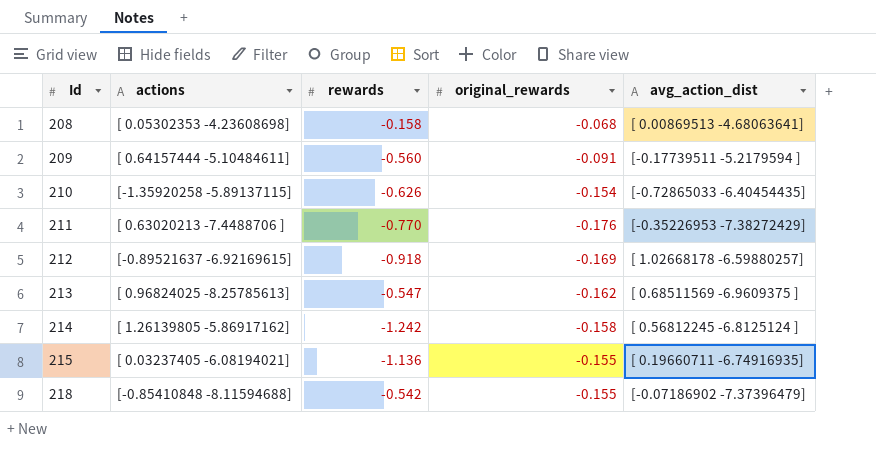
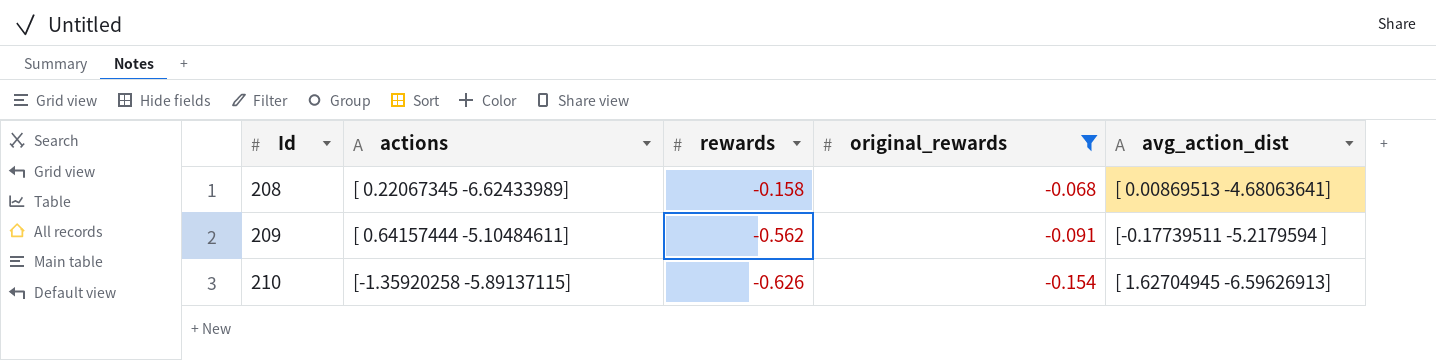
filter: none -> original_rewards >= -0.154
208 | actions: [ 0.05302353 -4.23608698] -> [ 0.22067345 -6.62433989]
209 | rewards: -0.560 -> -0.562
210 | avg_action_dist: [-0.72865033 -6.40454435] -> [ 1.62704945 -6.59626913]

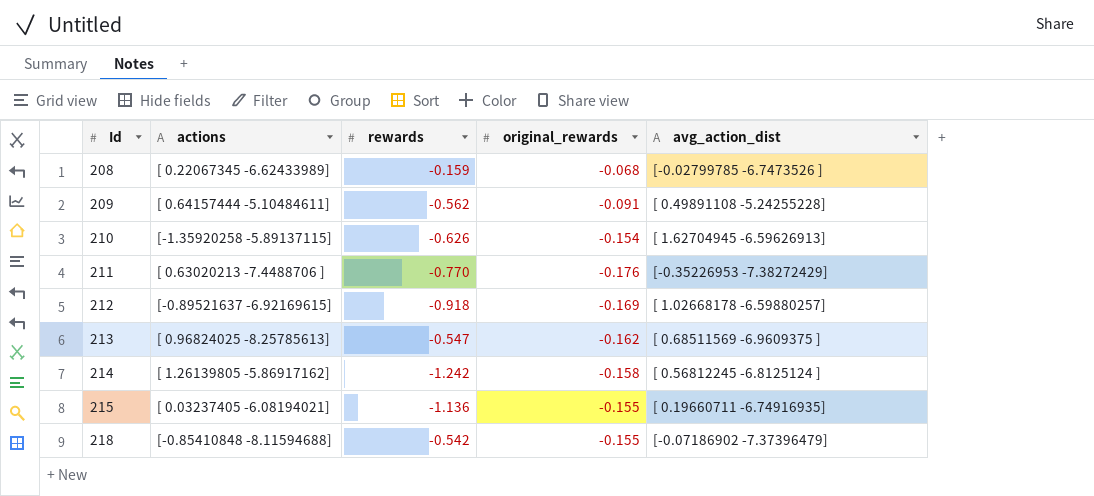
filter: original_rewards >= -0.154 -> none
208 | rewards: -0.158 -> -0.159
208 | avg_action_dist: [ 0.00869513 -4.68063641] -> [-0.02799785 -6.7473526 ]
209 | avg_action_dist: [-0.17739511 -5.2179594 ] -> [ 0.49891108 -5.24255228]

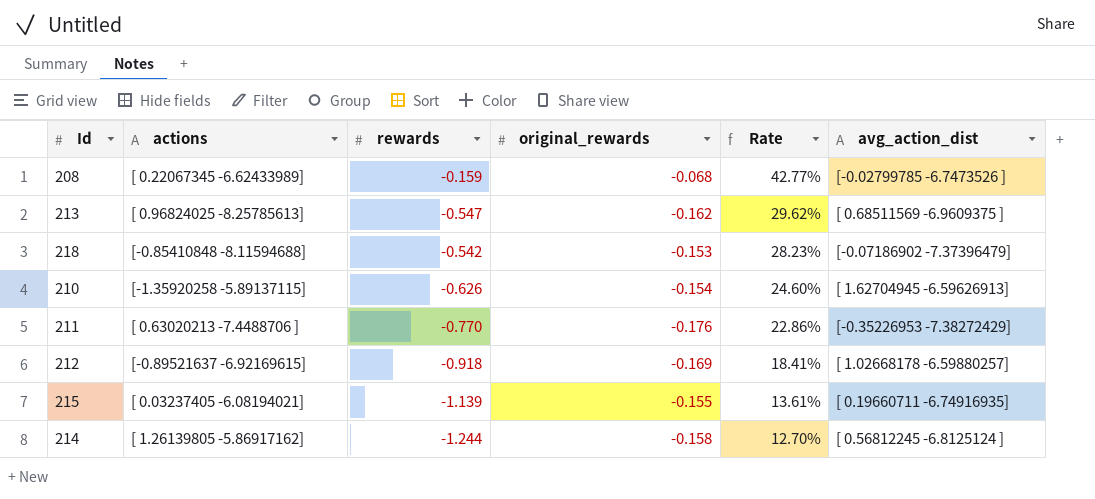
row order: Id ascending -> Rate descending
column Rate | formula: none -> [original_rewards] / [rewards]
row 209: [ 0.64157444 -5.10484611] | -0.562 | -0.091 | [ 0.49891108 -5.24255228] -> none
218 | original_rewards: -0.155 -> -0.153
215 | rewards: -1.136 -> -1.139
214 | rewards: -1.242 -> -1.244

